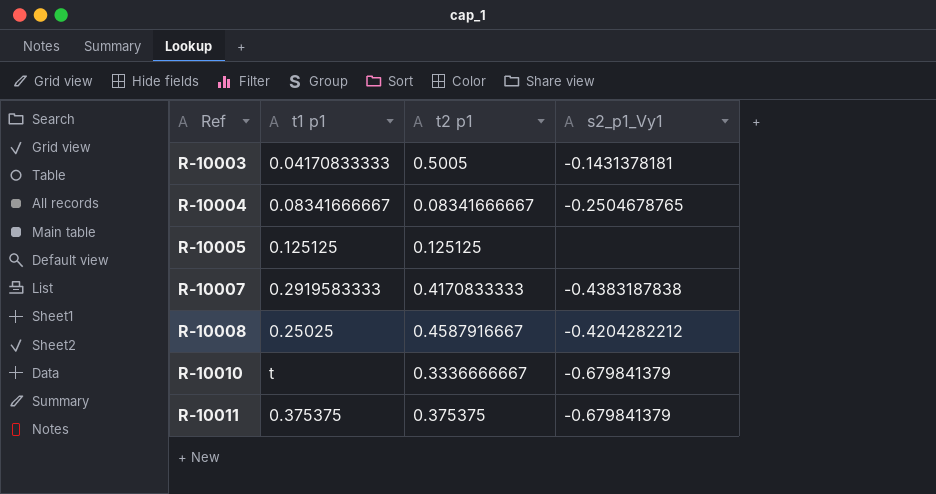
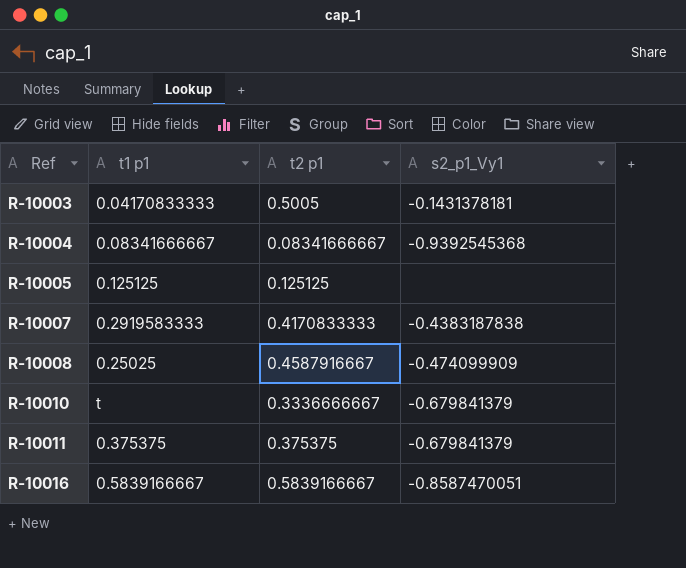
R-10004 | s2_p1_Vy1: -0.2504678765 -> -0.9392545368
R-10008 | s2_p1_Vy1: -0.4204282212 -> -0.474099909
row R-10016: none -> 0.5839166667 | 0.5839166667 | -0.8587470051

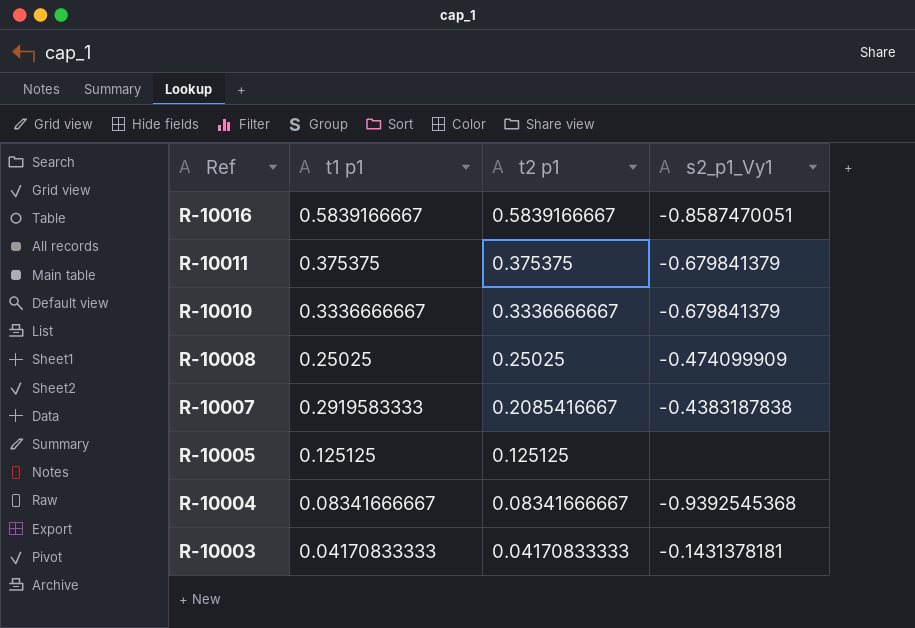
row order: Ref ascending -> Ref descending
R-10010 | t1 p1: t -> 0.3336666667
R-10008 | t2 p1: 0.4587916667 -> 0.25025
R-10007 | t2 p1: 0.4170833333 -> 0.2085416667
R-10003 | t2 p1: 0.5005 -> 0.04170833333

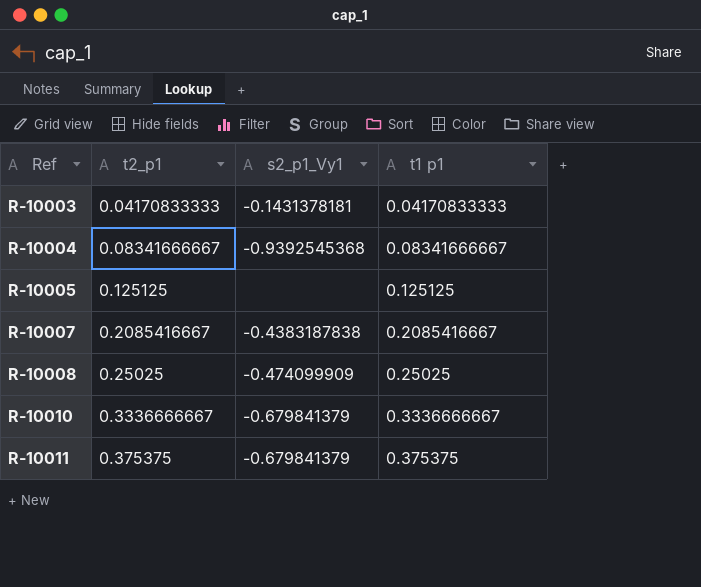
row order: Ref descending -> Ref ascending
column name: t2 p1 -> t2_p1
column t1 p1 | position: 2 -> 4
row R-10016: 0.5839166667 | 0.5839166667 | -0.8587470051 -> none
R-10007 | t1 p1: 0.2919583333 -> 0.2085416667

